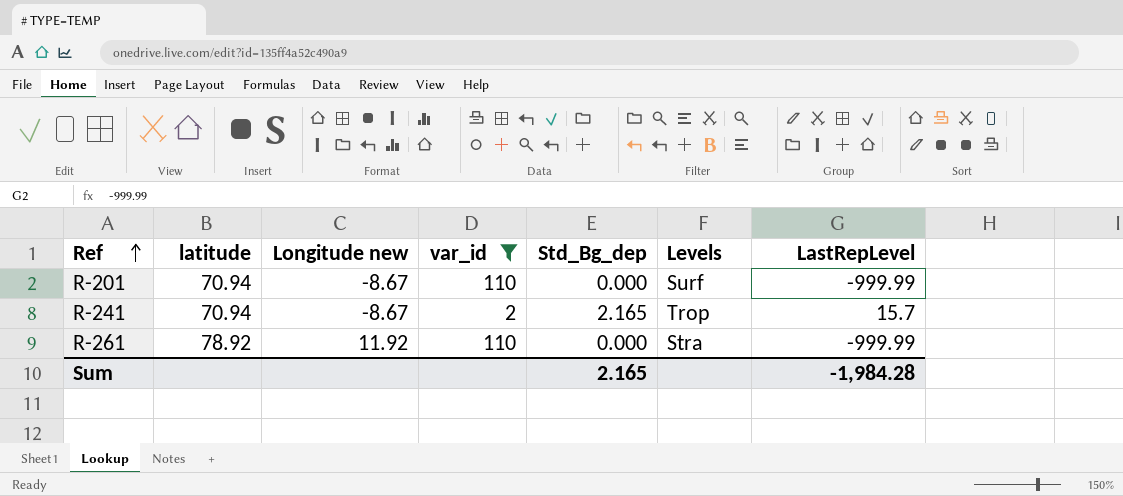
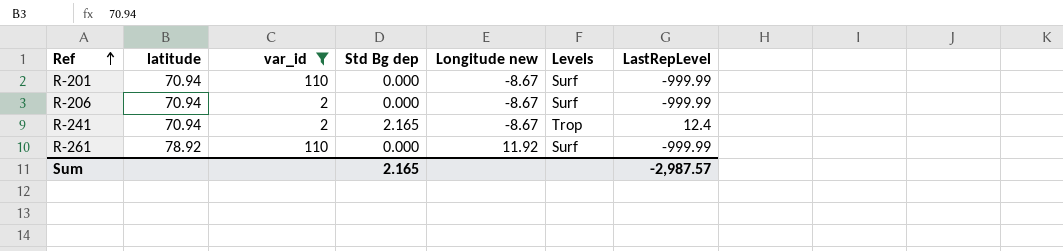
column name: Std_Bg_dep -> Std Bg dep
column Longitude new | position: 3 -> 5
row R-206: none -> 70.94 | 2 | 0.000 | -8.67 | Surf | -999.99
R-241 | LastRepLevel: 15.7 -> 12.4
R-261 | Levels: Stra -> Surf
Sum | LastRepLevel: -1,984.28 -> -2,987.57

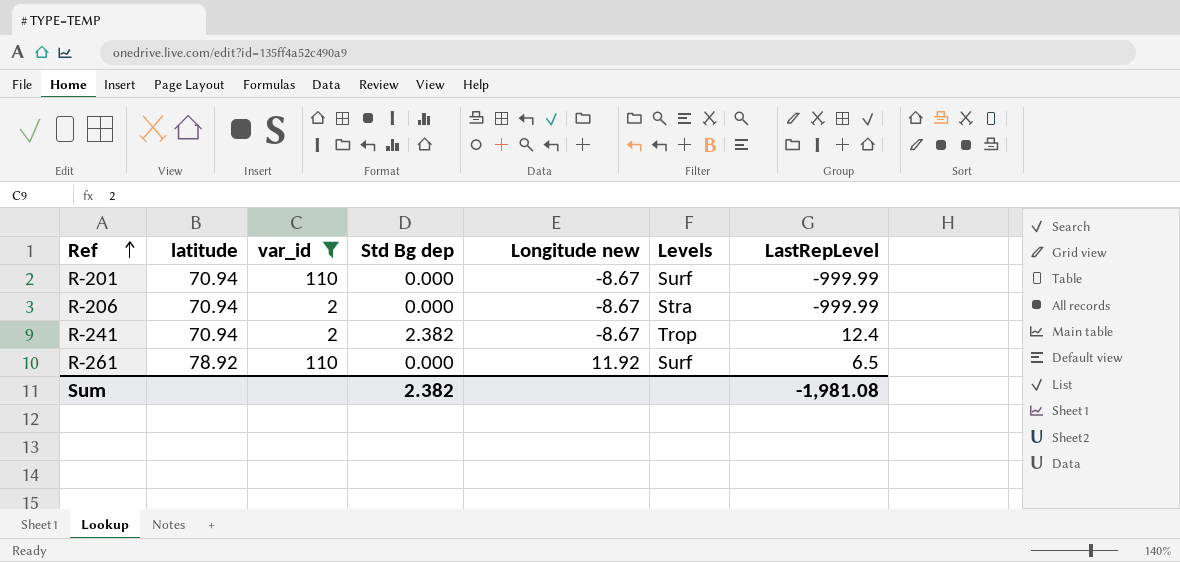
R-206 | Levels: Surf -> Stra
R-241 | Std Bg dep: 2.165 -> 2.382
R-261 | LastRepLevel: -999.99 -> 6.5
Sum | Std Bg dep: 2.165 -> 2.382
Sum | LastRepLevel: -2,987.57 -> -1,981.08

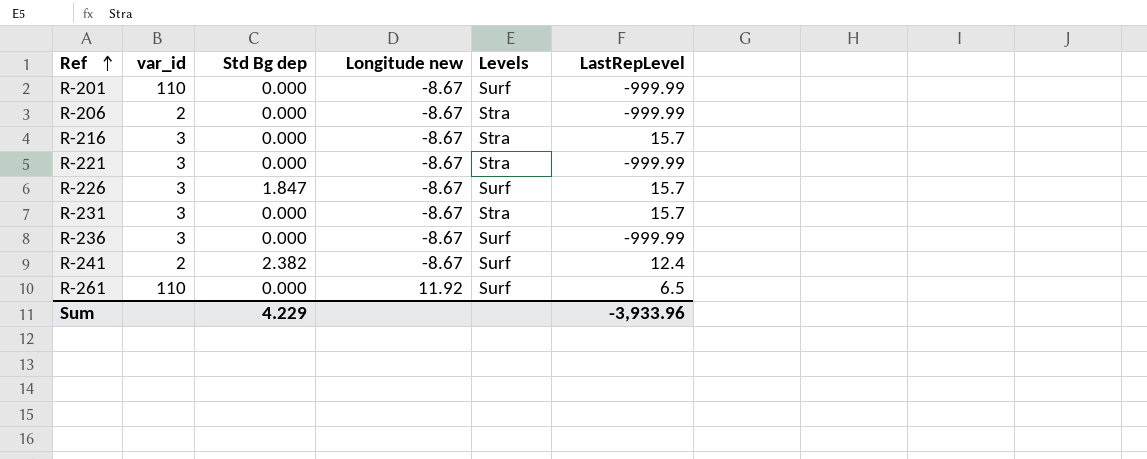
filter: var_id != 3 -> none
column latitude | position: 2 -> none
R-241 | Levels: Trop -> Surf
Sum | Std Bg dep: 2.382 -> 4.229
Sum | LastRepLevel: -1,981.08 -> -3,933.96

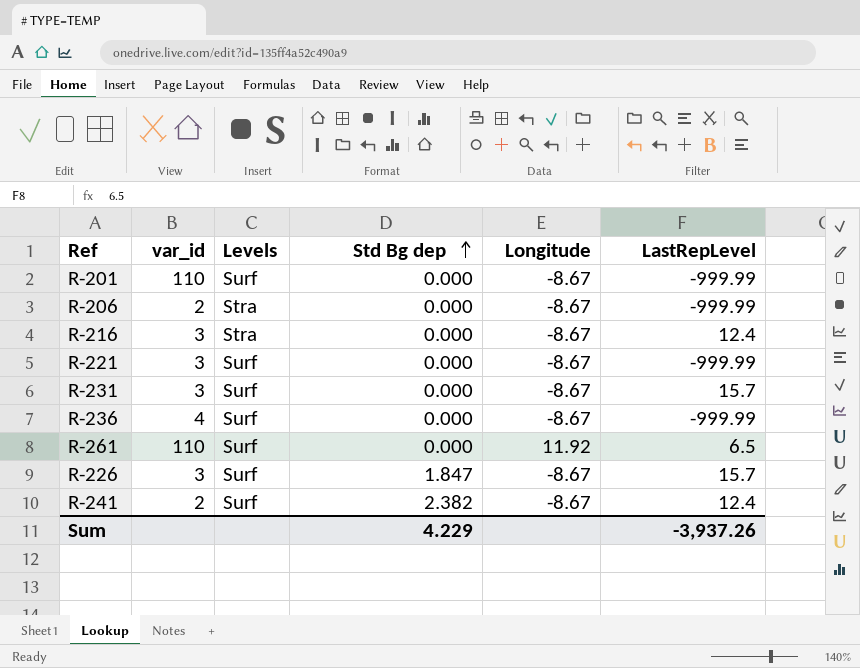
row order: Ref ascending -> Std Bg dep ascending
column Levels | position: 5 -> 3
column name: Longitude new -> Longitude
R-216 | LastRepLevel: 15.7 -> 12.4
R-221 | Levels: Stra -> Surf
R-231 | Levels: Stra -> Surf
R-236 | var_id: 3 -> 4
Sum | LastRepLevel: -3,933.96 -> -3,937.26

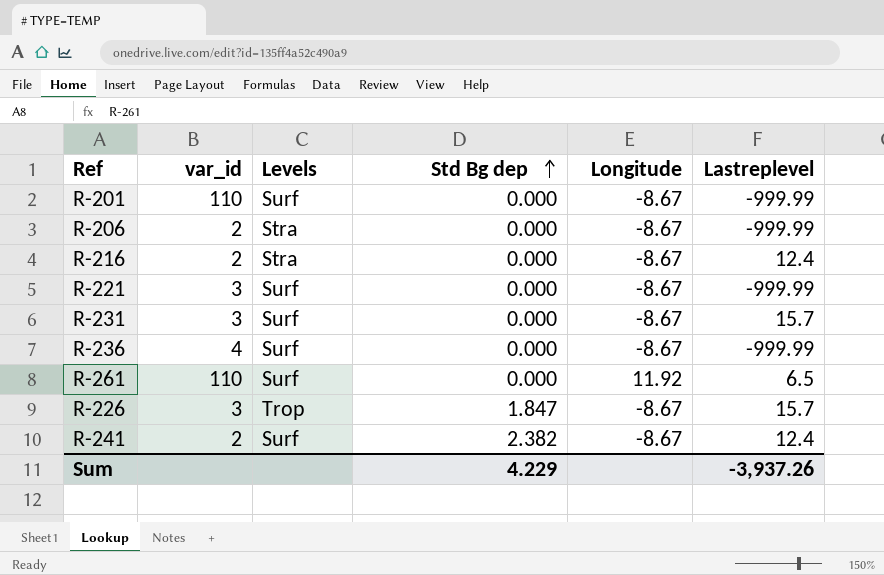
column name: LastRepLevel -> Lastreplevel
R-216 | var_id: 3 -> 2
R-226 | Levels: Surf -> Trop

